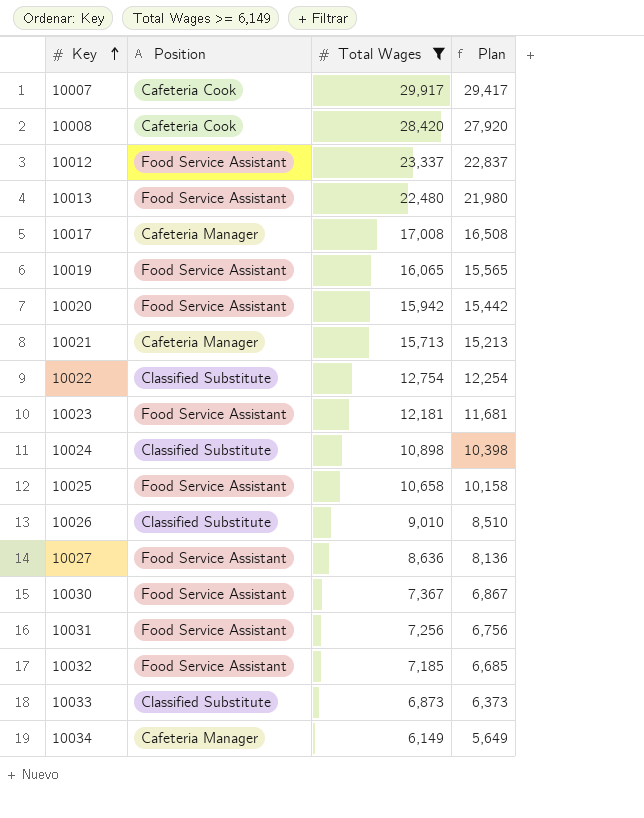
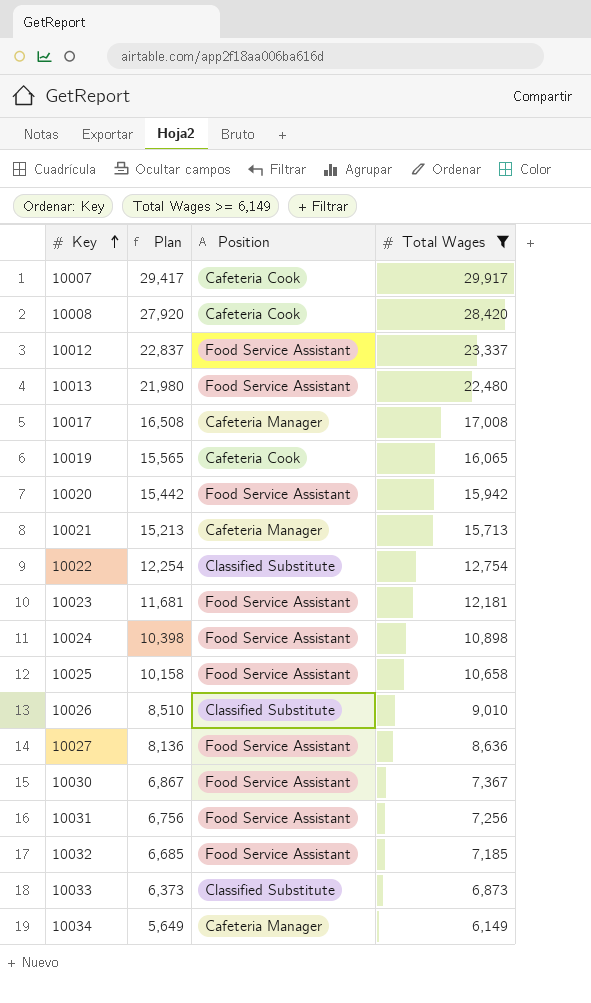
column Plan | position: 4 -> 2
10019 | Position: Food Service Assistant -> Cafeteria Cook
10024 | Position: Classified Substitute -> Food Service Assistant

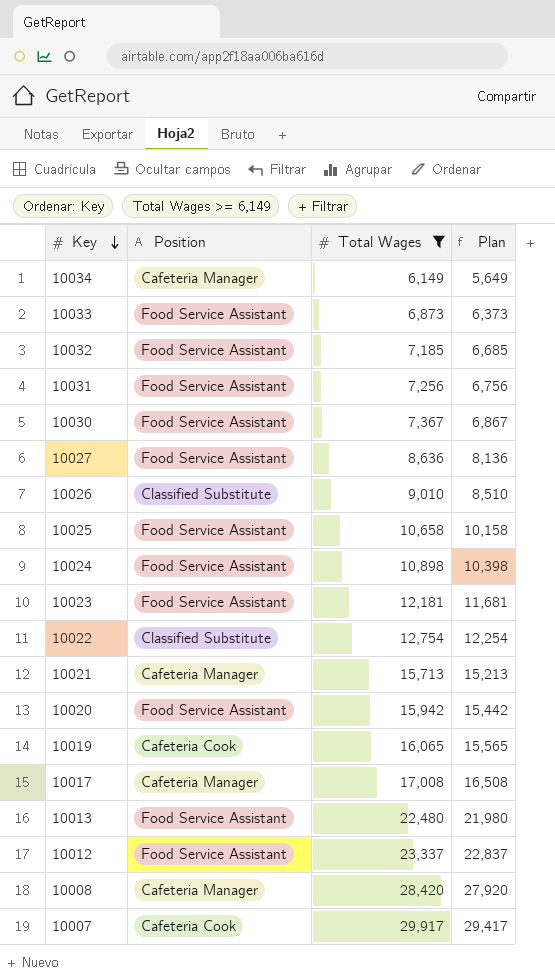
row order: Key ascending -> Key descending
column Plan | position: 2 -> 4
10033 | Position: Classified Substitute -> Food Service Assistant
10008 | Position: Cafeteria Cook -> Cafeteria Manager

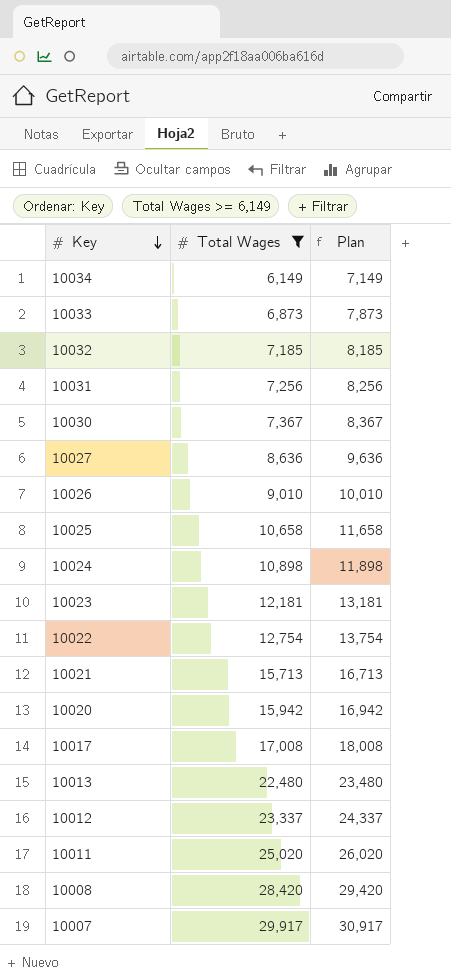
column Position | position: 2 -> none
column Plan | formula: [Total Wages] - 500 -> [Total Wages] + 1000
row 10019: Cafeteria Cook | 16,065 | 15,565 -> none
row 10011: none -> 25,020 | 26,020

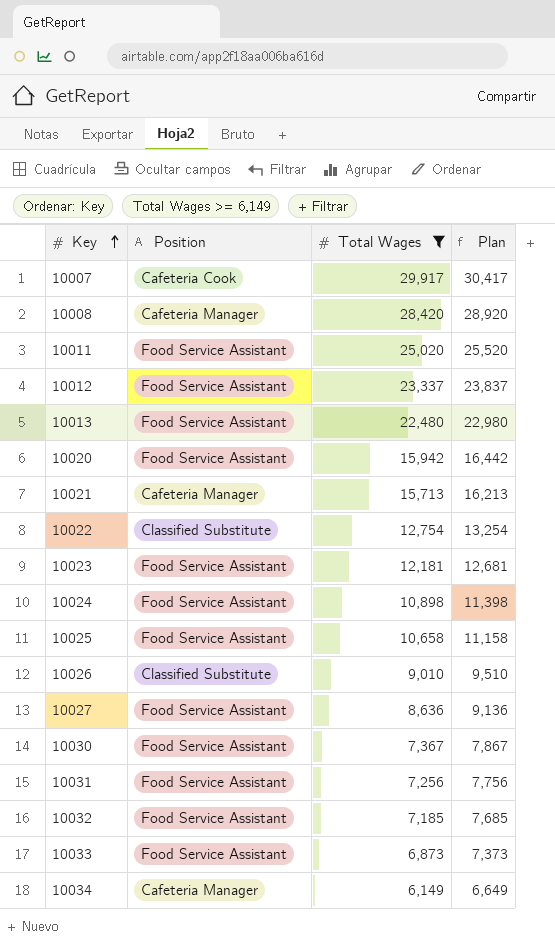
row order: Key descending -> Key ascending
column Position | position: none -> 2
column Plan | formula: [Total Wages] + 1000 -> [Total Wages] + 500
row 10017: 17,008 | 18,008 -> none

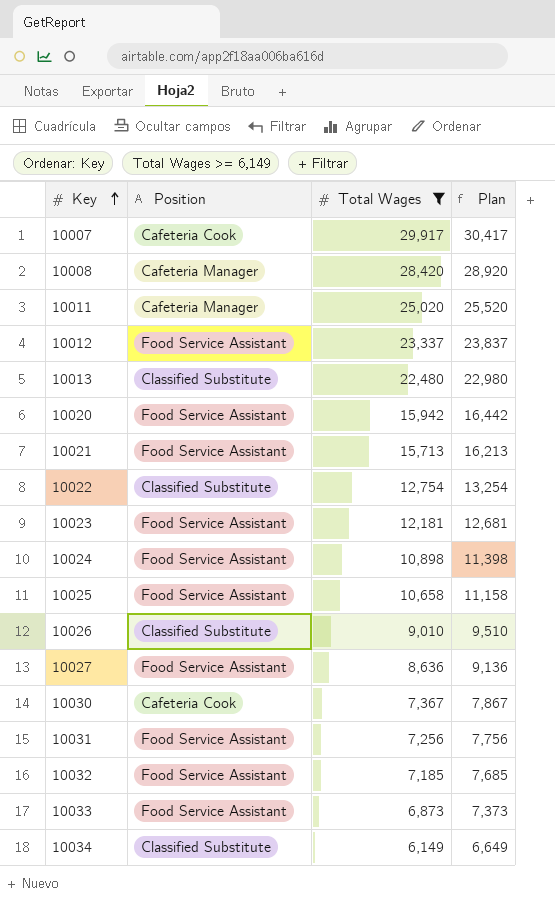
10011 | Position: Food Service Assistant -> Cafeteria Manager
10013 | Position: Food Service Assistant -> Classified Substitute
10021 | Position: Cafeteria Manager -> Food Service Assistant
10030 | Position: Food Service Assistant -> Cafeteria Cook
10034 | Position: Cafeteria Manager -> Classified Substitute

